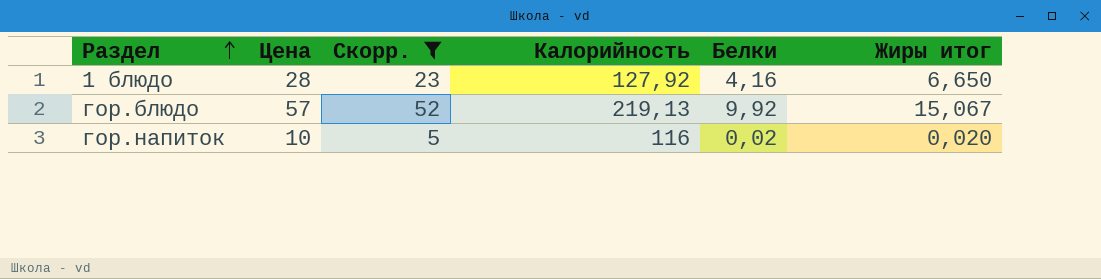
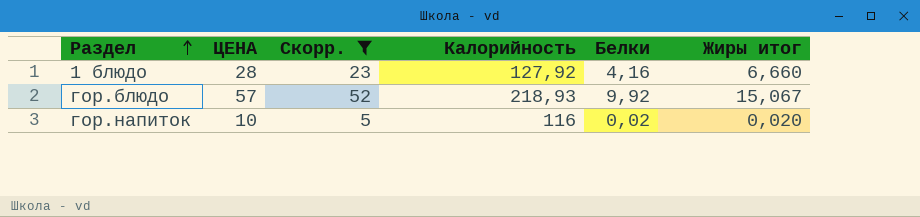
column name: Цена -> ЦЕНА
1 блюдо | Жиры итог: 6,650 -> 6,660
гор.блюдо | Калорийность: 219,13 -> 218,93

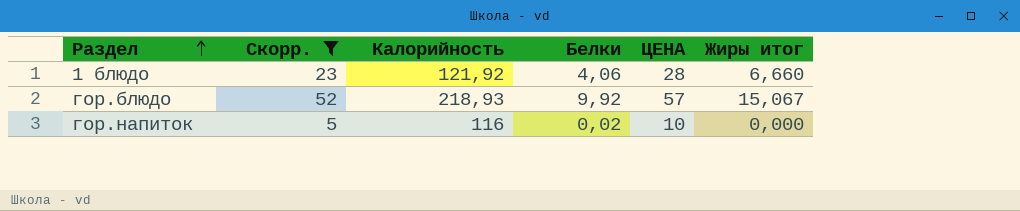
column ЦЕНА | position: 2 -> 5
1 блюдо | Калорийность: 127,92 -> 121,92
1 блюдо | Белки: 4,16 -> 4,06
гор.напиток | Жиры итог: 0,020 -> 0,000

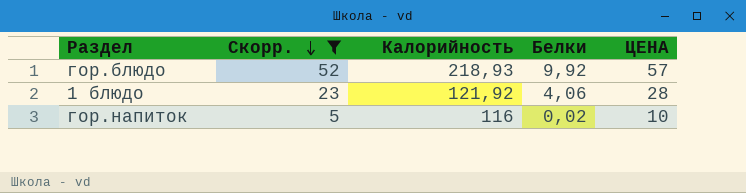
row order: Раздел ascending -> Скорр. descending
column Жиры итог | position: 6 -> none

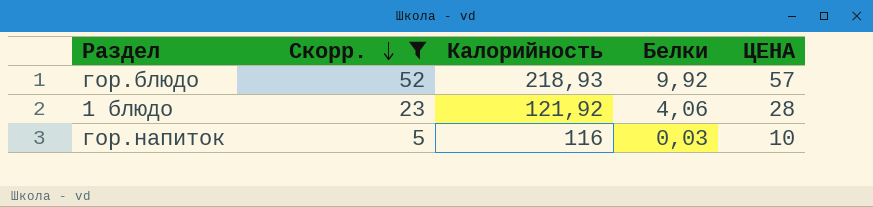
гор.напиток | Белки: 0,02 -> 0,03

